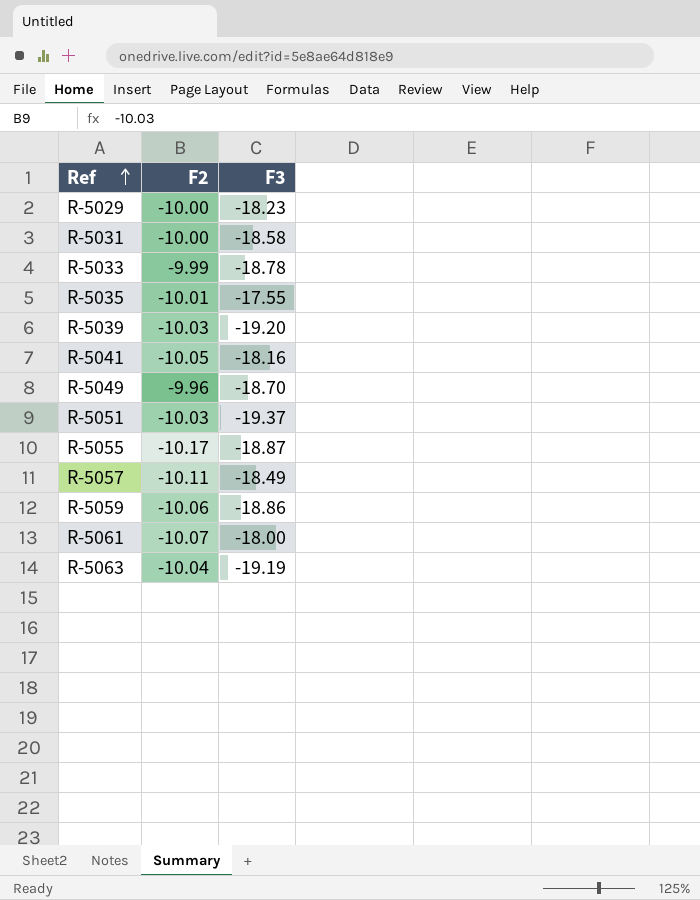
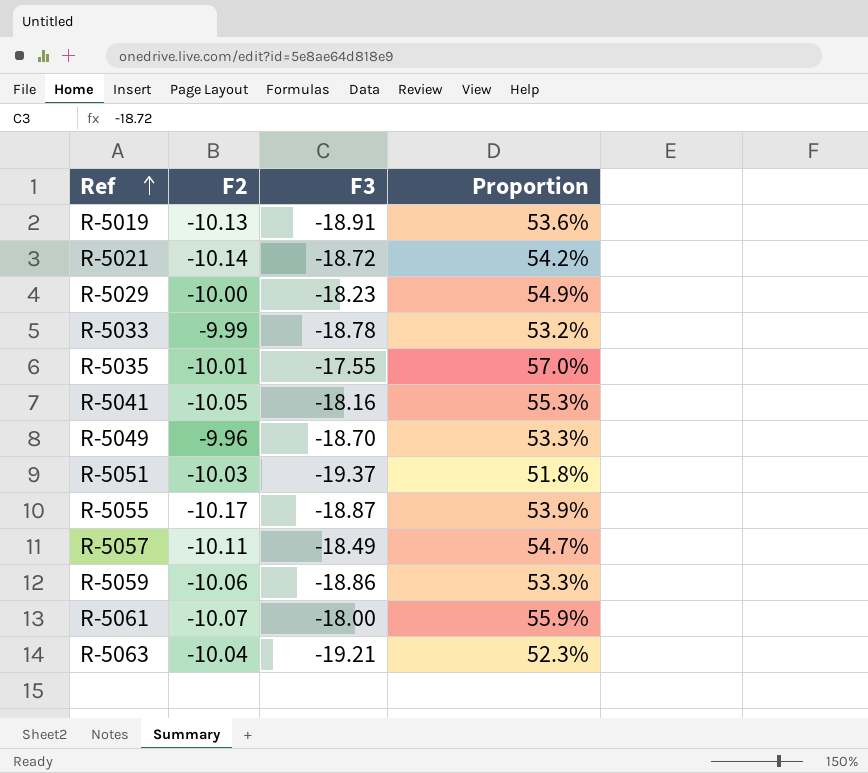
column Proportion | formula: none -> [F2] / [F3]
row R-5031: -10.00 | -18.58 -> none
row R-5039: -10.03 | -19.20 -> none
row R-5019: none -> -10.13 | -18.91 | 53.6%
row R-5021: none -> -10.14 | -18.72 | 54.2%
R-5063 | F3: -19.19 -> -19.21

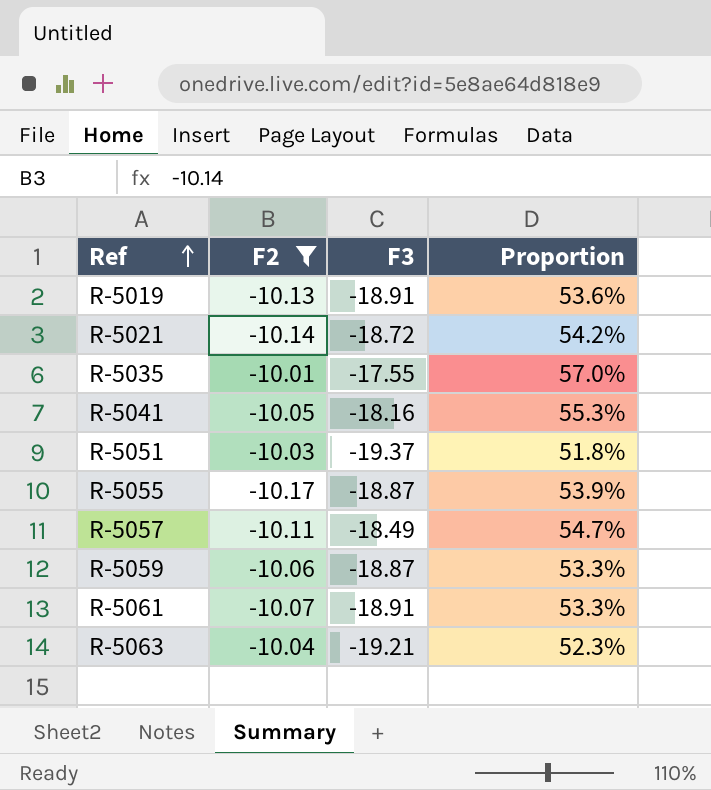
filter: none -> F2 <= -10.01
R-5059 | F3: -18.86 -> -18.87
R-5061 | F3: -18.00 -> -18.91
R-5061 | Proportion: 55.9% -> 53.3%

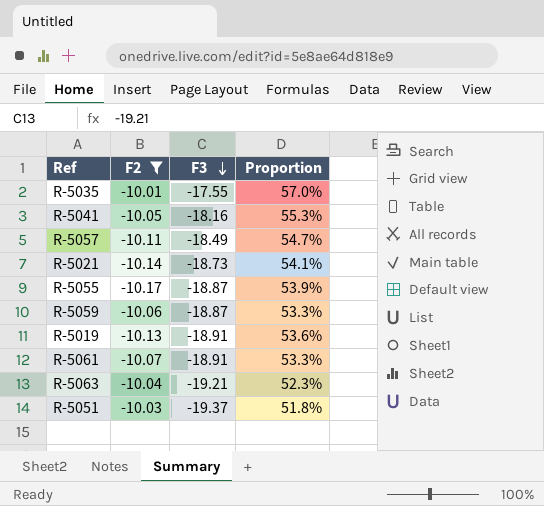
row order: Ref ascending -> F3 descending
R-5021 | F3: -18.72 -> -18.73
R-5021 | Proportion: 54.2% -> 54.1%

